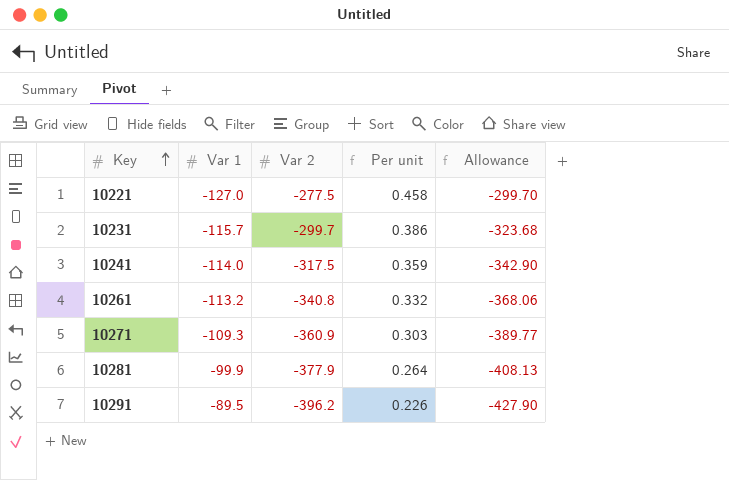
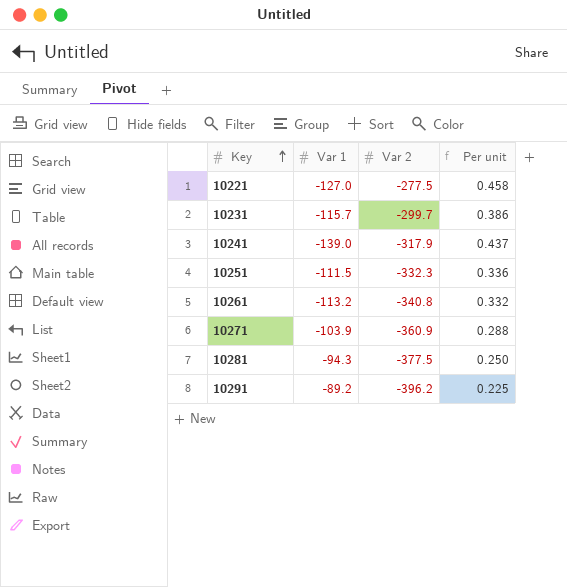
column Allowance | formula: [Var 2] * 1.08 -> none
10241 | Var 1: -114.0 -> -139.0
10241 | Var 2: -317.5 -> -317.9
10241 | Per unit: 0.359 -> 0.437
row 10251: none -> -111.5 | -332.3 | 0.336
10271 | Var 1: -109.3 -> -103.9
10271 | Per unit: 0.303 -> 0.288
10281 | Var 1: -99.9 -> -94.3
10281 | Var 2: -377.9 -> -377.5
10281 | Per unit: 0.264 -> 0.250
10291 | Var 1: -89.5 -> -89.2
10291 | Per unit: 0.226 -> 0.225

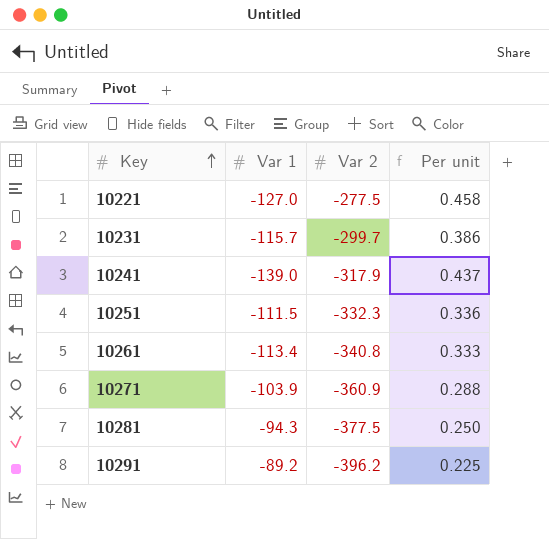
10261 | Var 1: -113.2 -> -113.4
10261 | Per unit: 0.332 -> 0.333

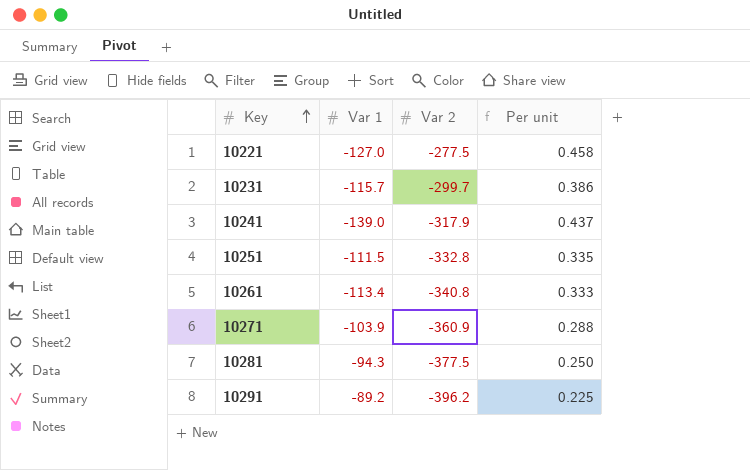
10251 | Var 2: -332.3 -> -332.8
10251 | Per unit: 0.336 -> 0.335

